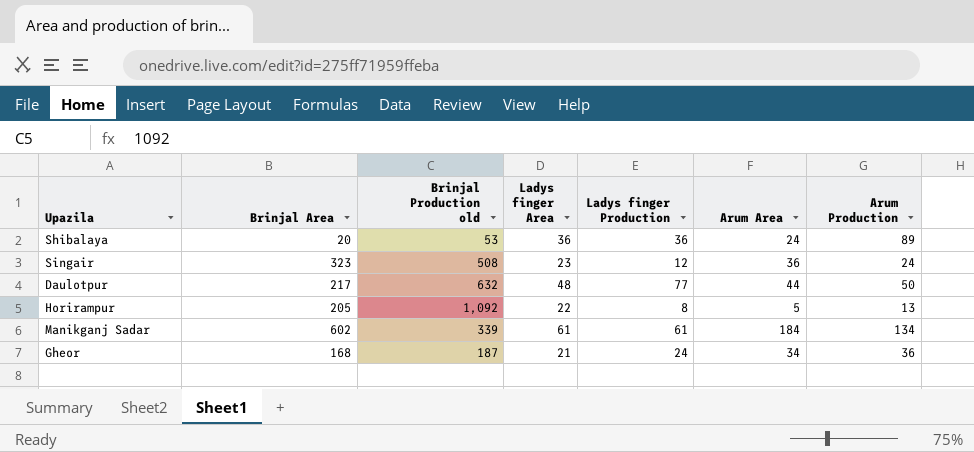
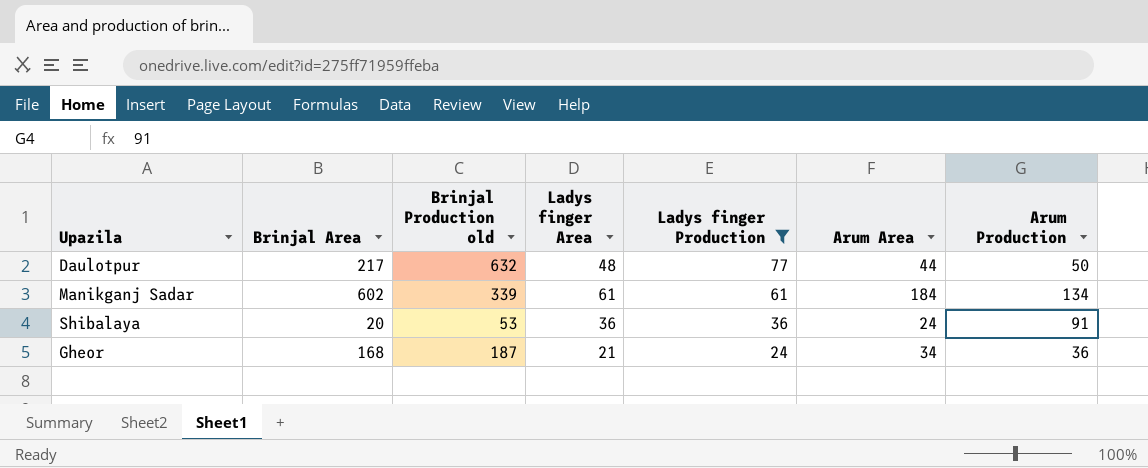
filter: none -> Ladys finger Production >= 24
row order: none -> Ladys finger Production descending
Shibalaya | Arum Production: 89 -> 91

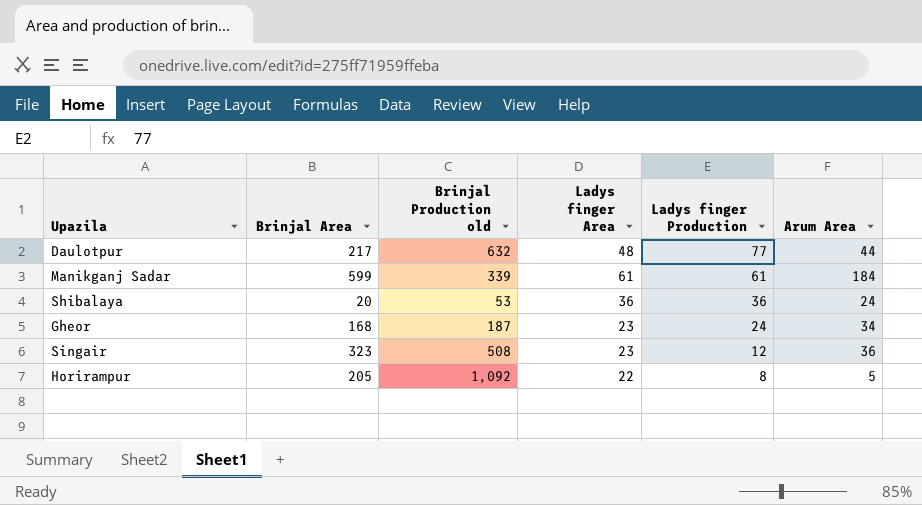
filter: Ladys finger Production >= 24 -> none
column Arum Production | position: 7 -> none
Manikganj Sadar | Brinjal Area: 602 -> 599
Gheor | Ladys finger Area: 21 -> 23

